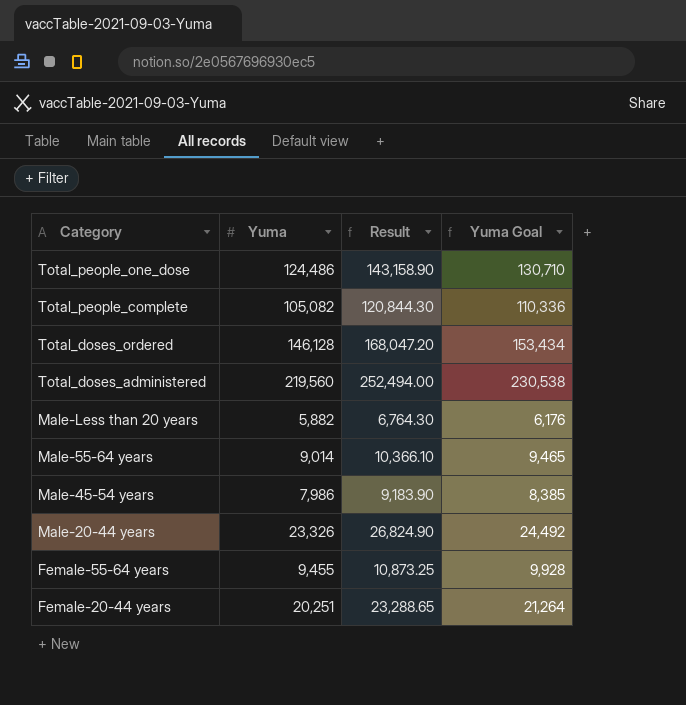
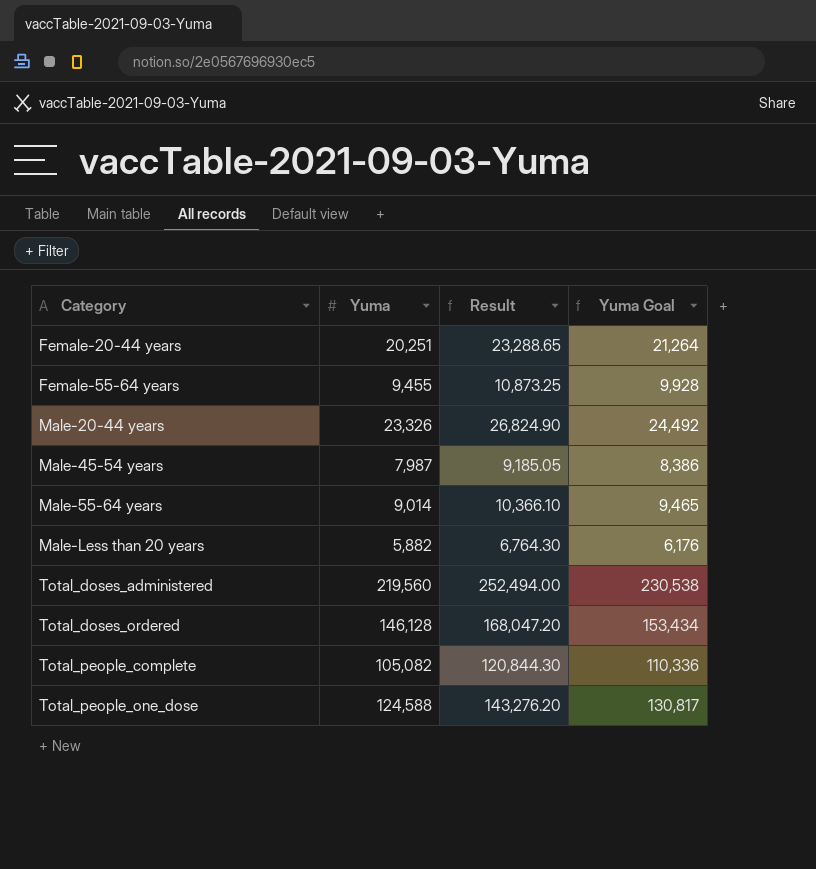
row order: Category descending -> Category ascending
Male-45-54 years | Yuma: 7,986 -> 7,987
Male-45-54 years | Result: 9,183.90 -> 9,185.05
Male-45-54 years | Yuma Goal: 8,385 -> 8,386
Total_people_one_dose | Yuma: 124,486 -> 124,588
Total_people_one_dose | Result: 143,158.90 -> 143,276.20
Total_people_one_dose | Yuma Goal: 130,710 -> 130,817

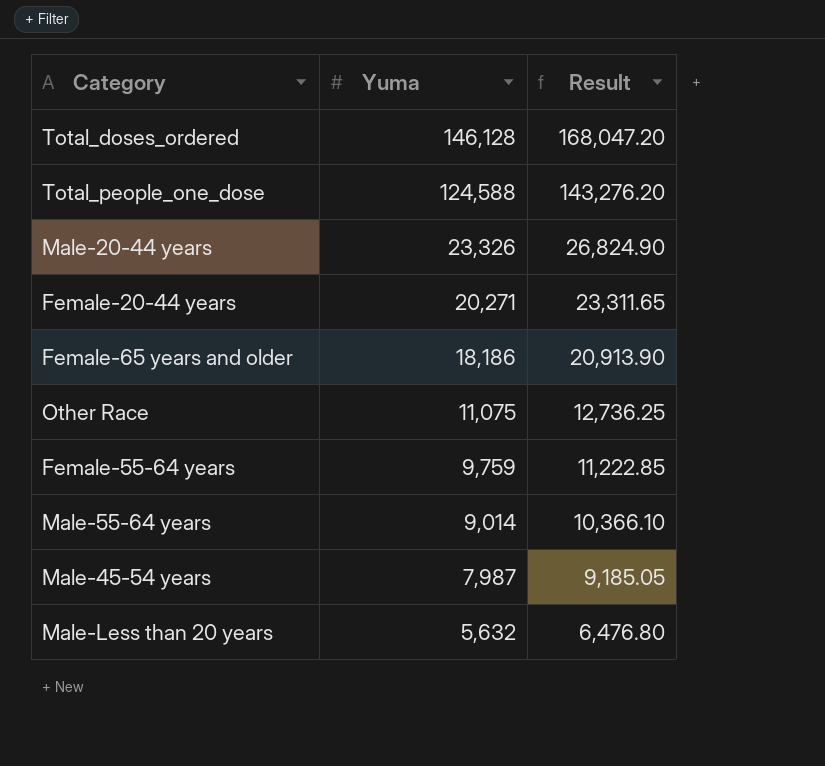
row order: Category ascending -> Yuma descending
column Yuma Goal | formula: [Yuma] * 1.05 -> none
row Total_doses_administered: 219,560 | 252,494.00 | 230,538 -> none
row Total_people_complete: 105,082 | 120,844.30 | 110,336 -> none
Female-20-44 years | Yuma: 20,251 -> 20,271
Female-20-44 years | Result: 23,288.65 -> 23,311.65
row Female-65 years and older: none -> 18,186 | 20,913.90
row Other Race: none -> 11,075 | 12,736.25
Female-55-64 years | Yuma: 9,455 -> 9,759
Female-55-64 years | Result: 10,873.25 -> 11,222.85
Male-Less than 20 years | Yuma: 5,882 -> 5,632
Male-Less than 20 years | Result: 6,764.30 -> 6,476.80

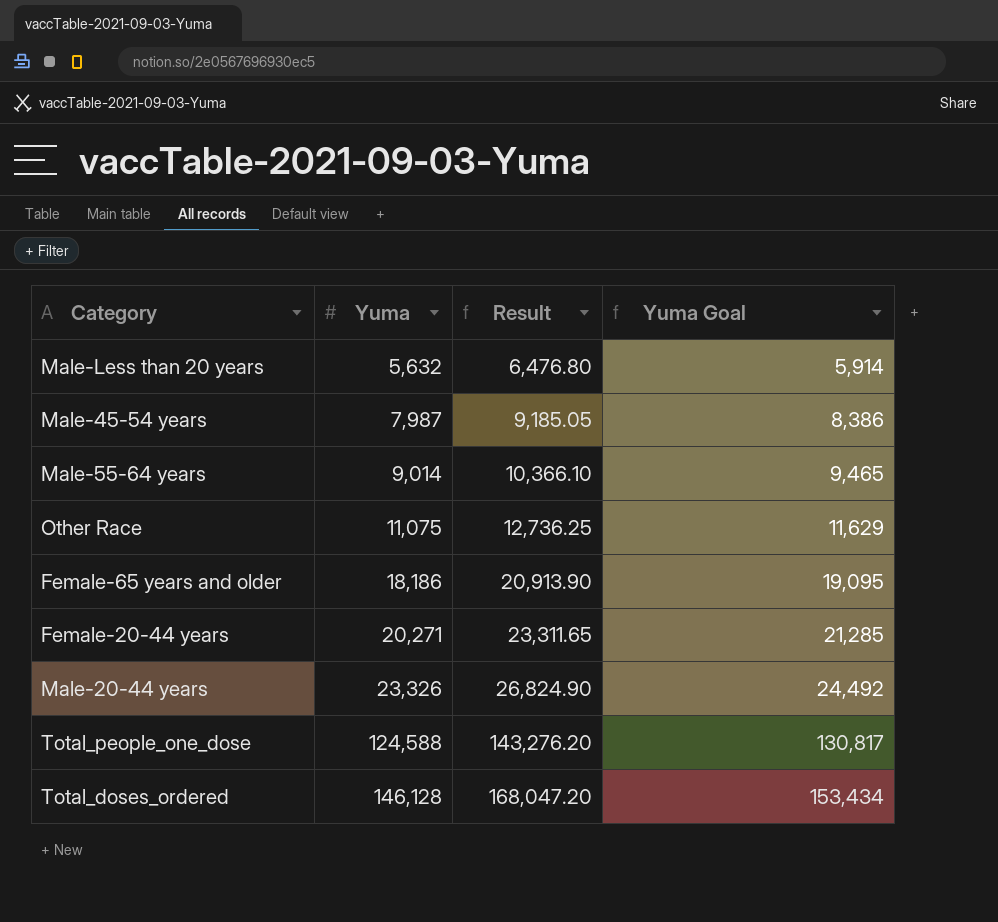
row order: Yuma descending -> Yuma ascending
column Yuma Goal | formula: none -> [Yuma] * 1.05
row Female-55-64 years: 9,759 | 11,222.85 -> none

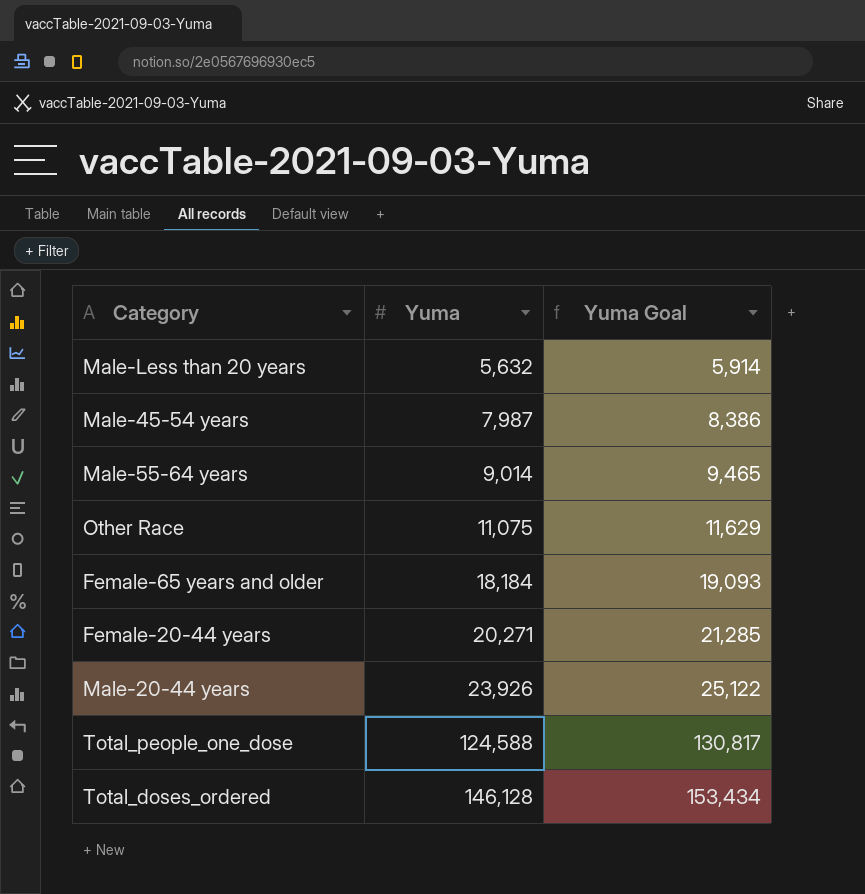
column Result | formula: [Yuma] * 1.15 -> none
Female-65 years and older | Yuma: 18,186 -> 18,184
Female-65 years and older | Yuma Goal: 19,095 -> 19,093
Male-20-44 years | Yuma: 23,326 -> 23,926
Male-20-44 years | Yuma Goal: 24,492 -> 25,122

